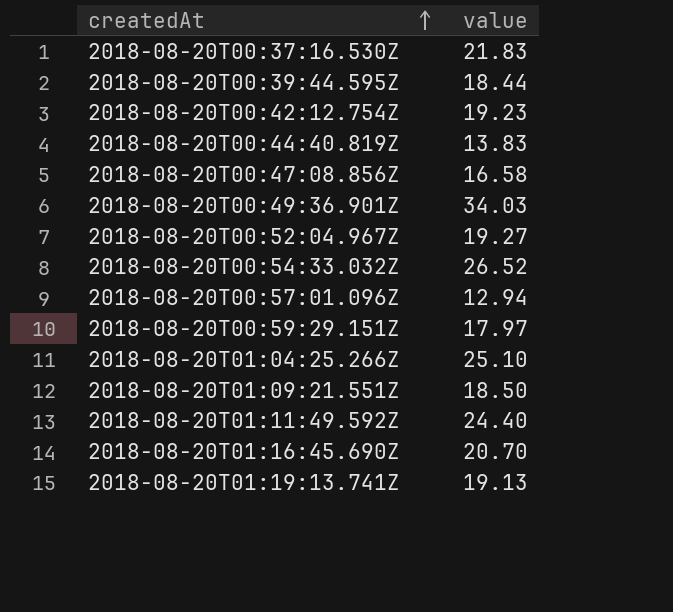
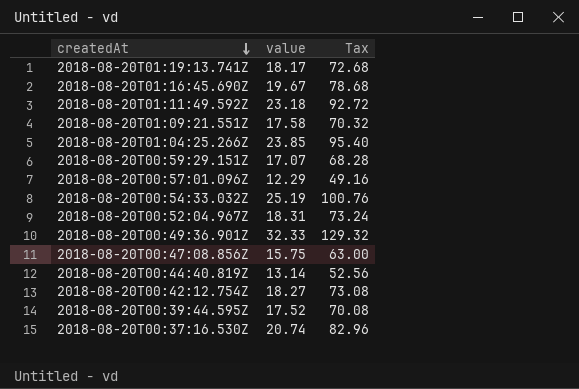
row order: createdAt ascending -> createdAt descending
column Tax | formula: none -> [value] * 4
2018-08-20T01:19:13.741Z | value: 19.13 -> 18.17
2018-08-20T01:16:45.690Z | value: 20.70 -> 19.67
2018-08-20T01:11:49.592Z | value: 24.40 -> 23.18
2018-08-20T01:09:21.551Z | value: 18.50 -> 17.58
2018-08-20T01:04:25.266Z | value: 25.10 -> 23.85
2018-08-20T00:59:29.151Z | value: 17.97 -> 17.07
2018-08-20T00:57:01.096Z | value: 12.94 -> 12.29
2018-08-20T00:54:33.032Z | value: 26.52 -> 25.19
2018-08-20T00:52:04.967Z | value: 19.27 -> 18.31
2018-08-20T00:49:36.901Z | value: 34.03 -> 32.33
2018-08-20T00:47:08.856Z | value: 16.58 -> 15.75
2018-08-20T00:44:40.819Z | value: 13.83 -> 13.14
2018-08-20T00:42:12.754Z | value: 19.23 -> 18.27
2018-08-20T00:39:44.595Z | value: 18.44 -> 17.52
2018-08-20T00:37:16.530Z | value: 21.83 -> 20.74

